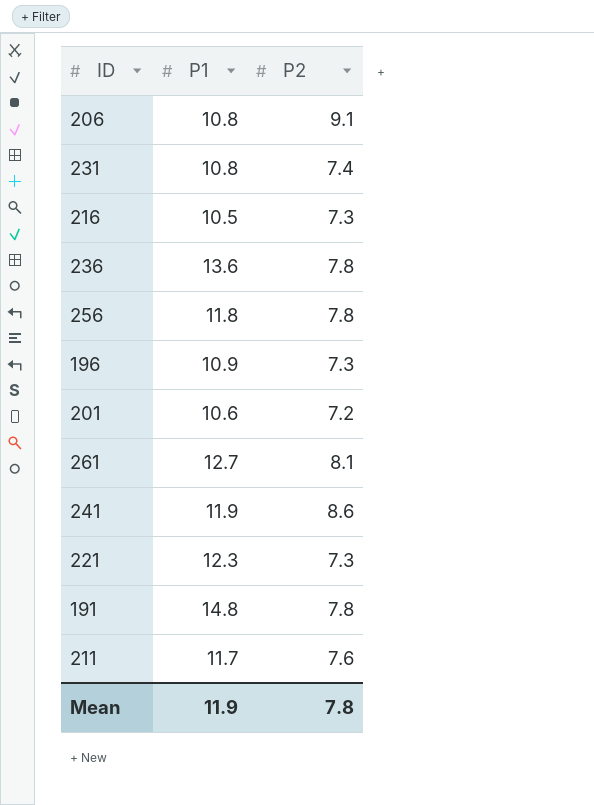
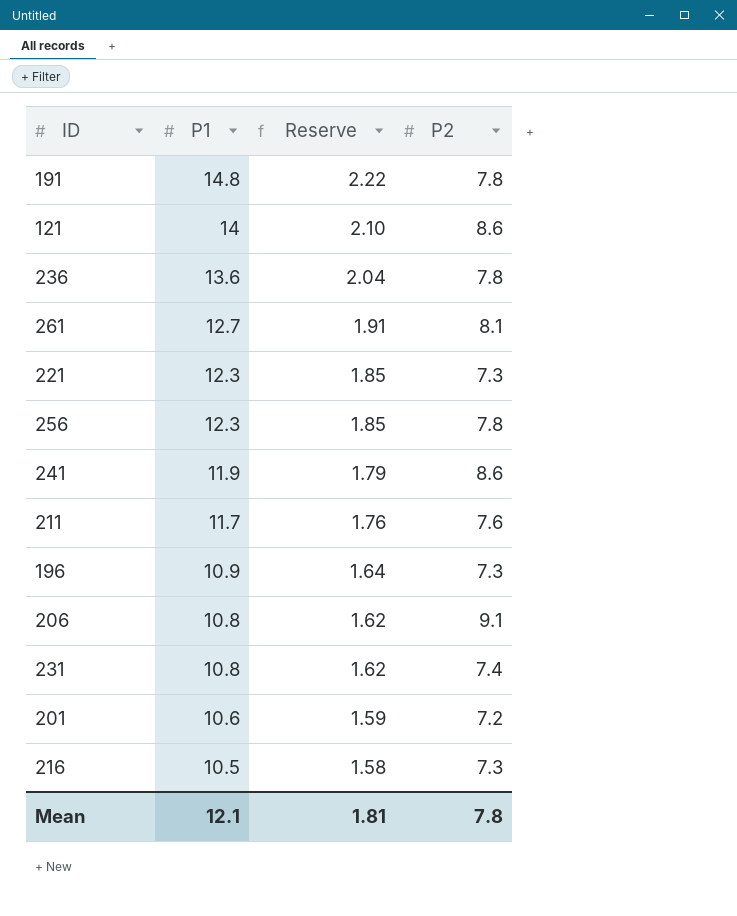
row order: none -> P1 descending
column Reserve | formula: none -> [P1] * 0.15
row 121: none -> 14 | 2.10 | 8.6
256 | P1: 11.8 -> 12.3
Mean | P1: 11.9 -> 12.1

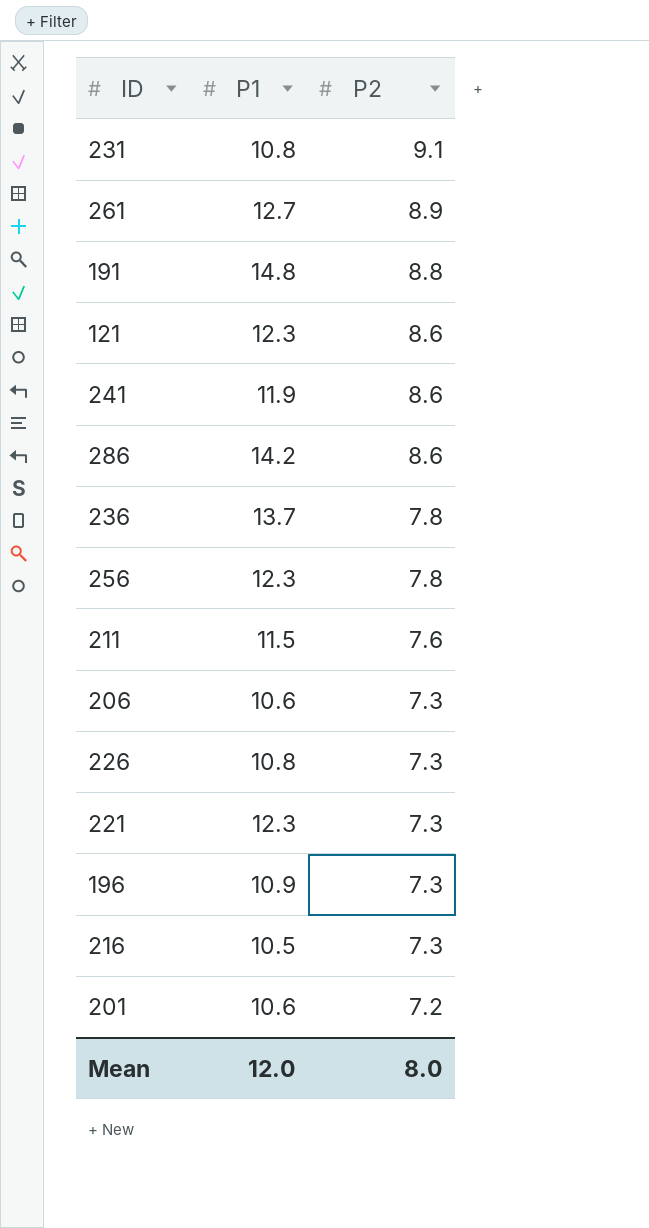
row order: P1 descending -> P2 descending
column Reserve | formula: [P1] * 0.15 -> none
231 | P2: 7.4 -> 9.1
261 | P2: 8.1 -> 8.9
191 | P2: 7.8 -> 8.8
121 | P1: 14 -> 12.3
row 286: none -> 14.2 | 8.6
236 | P1: 13.6 -> 13.7
211 | P1: 11.7 -> 11.5
206 | P1: 10.8 -> 10.6
206 | P2: 9.1 -> 7.3
row 226: none -> 10.8 | 7.3
Mean | P1: 12.1 -> 12.0
Mean | P2: 7.8 -> 8.0

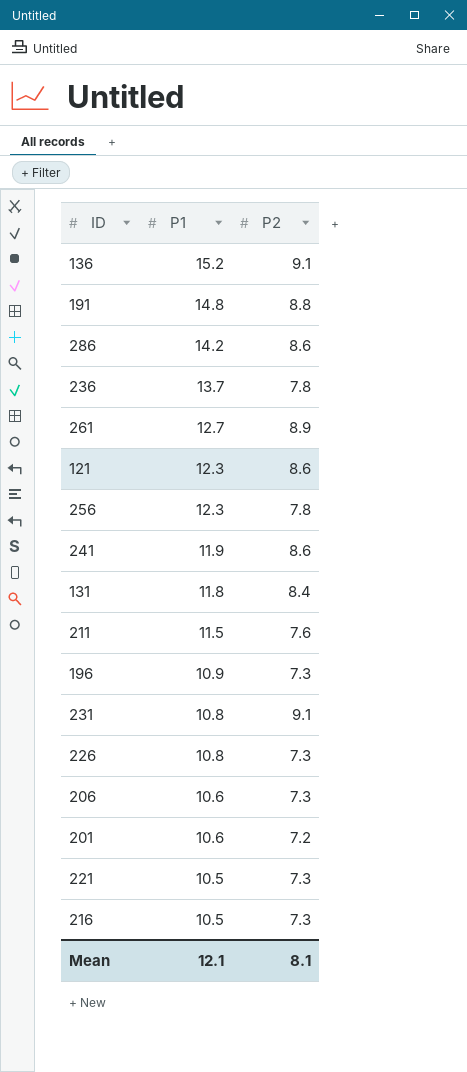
row order: P2 descending -> P1 descending
row 136: none -> 15.2 | 9.1
row 131: none -> 11.8 | 8.4
221 | P1: 12.3 -> 10.5
Mean | P1: 12.0 -> 12.1
Mean | P2: 8.0 -> 8.1

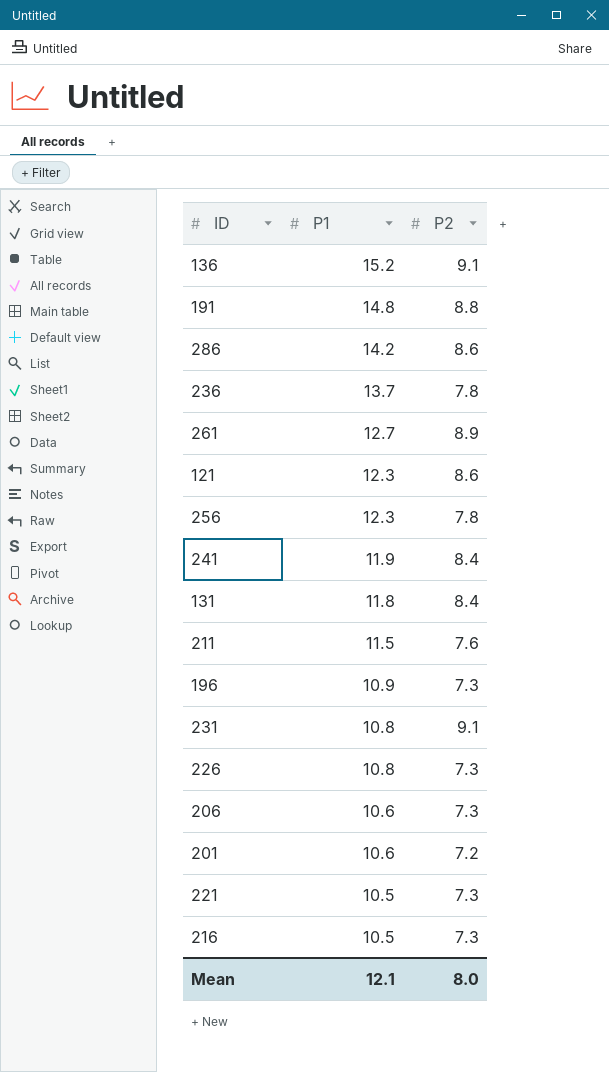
241 | P2: 8.6 -> 8.4
Mean | P2: 8.1 -> 8.0

